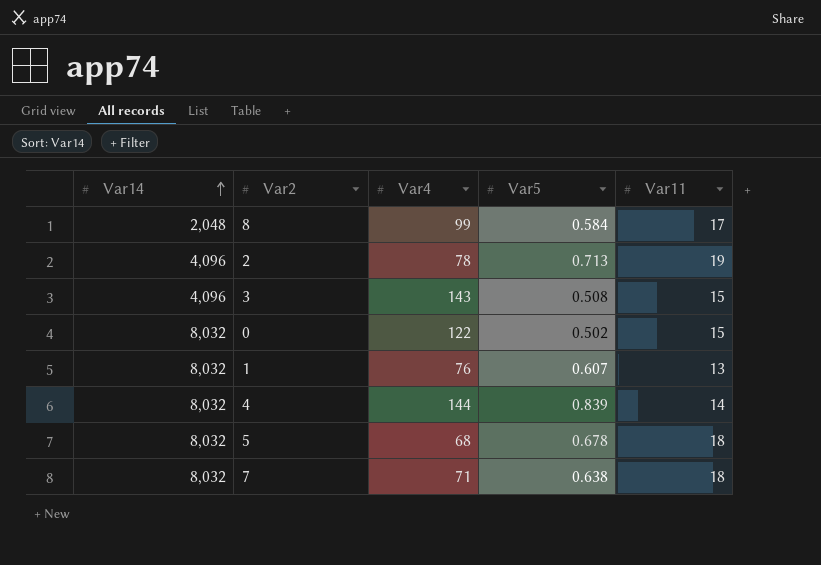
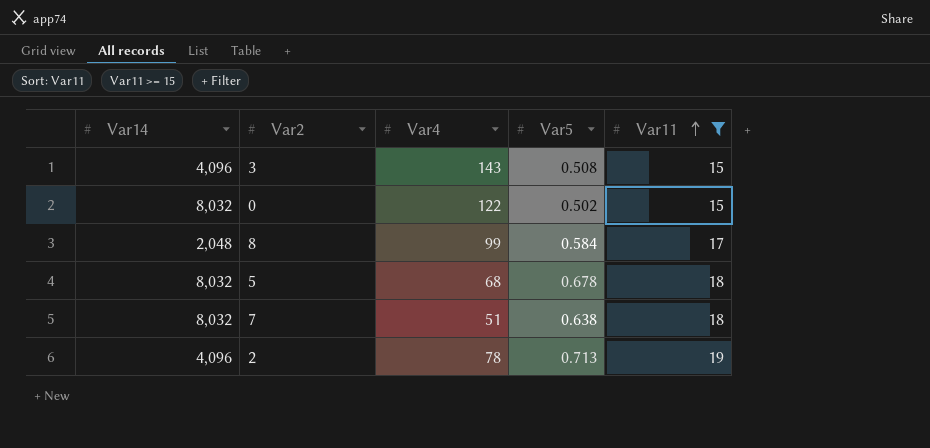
filter: none -> Var11 >= 15
row order: Var14 ascending -> Var11 ascending
7 | Var4: 71 -> 51

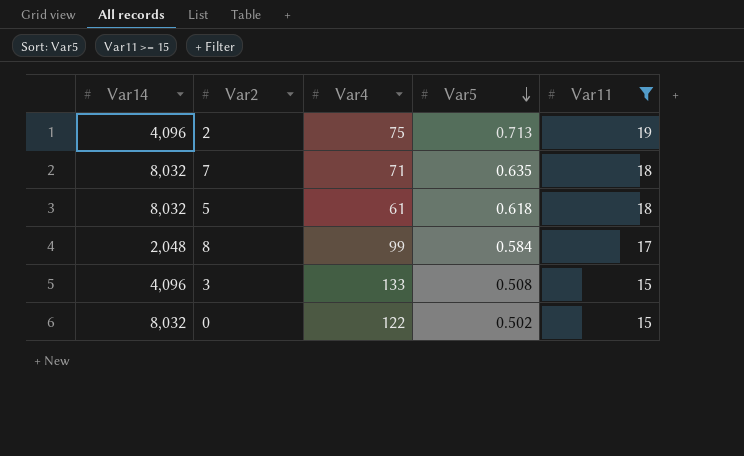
row order: Var11 ascending -> Var5 descending
2 | Var4: 78 -> 75
7 | Var4: 51 -> 71
7 | Var5: 0.638 -> 0.635
5 | Var4: 68 -> 61
5 | Var5: 0.678 -> 0.618
3 | Var4: 143 -> 133

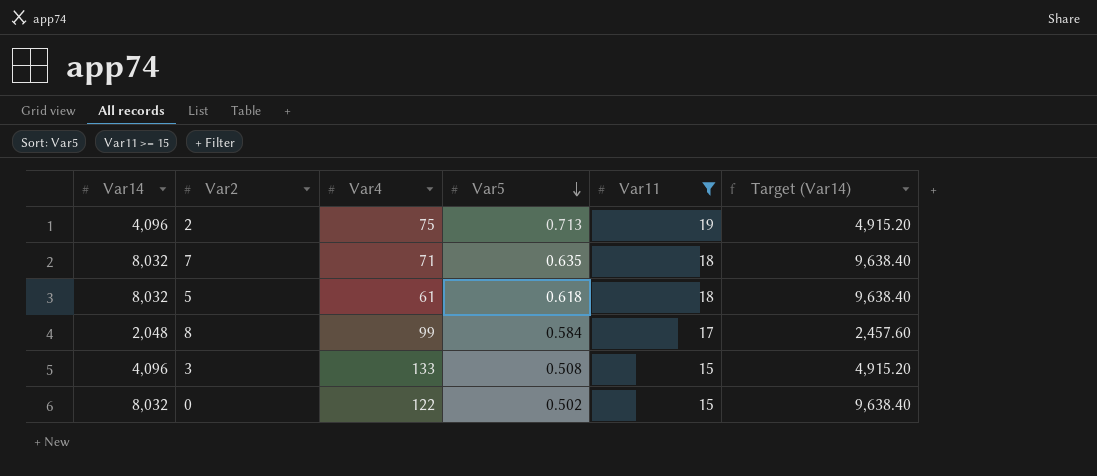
column Target (Var14) | formula: none -> [Var14] * 1.2

